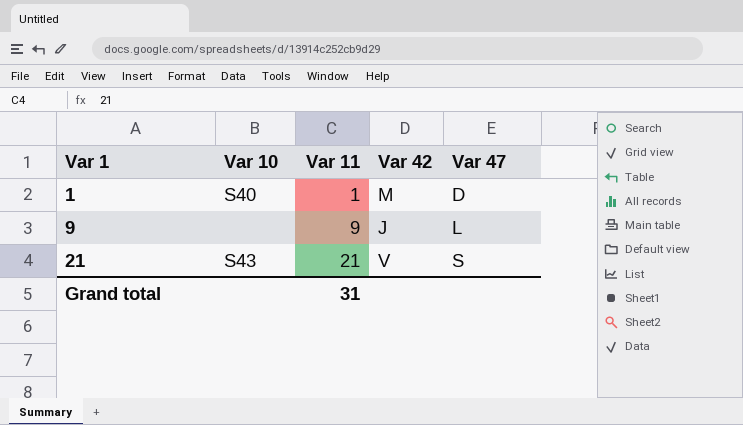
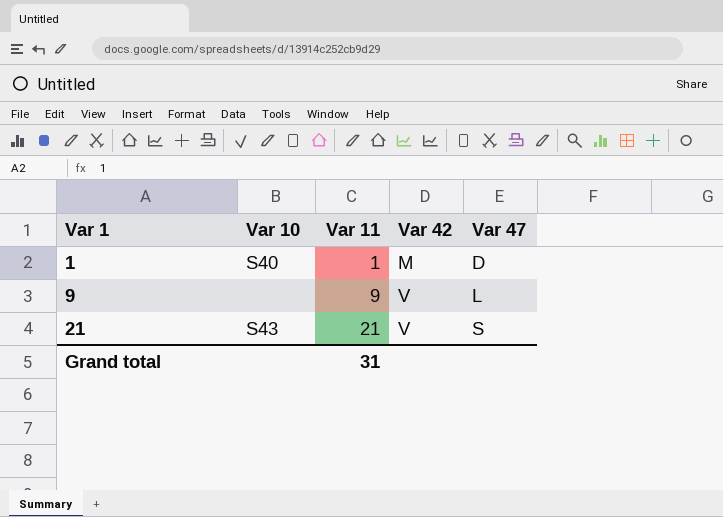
9 | Var 42: J -> V

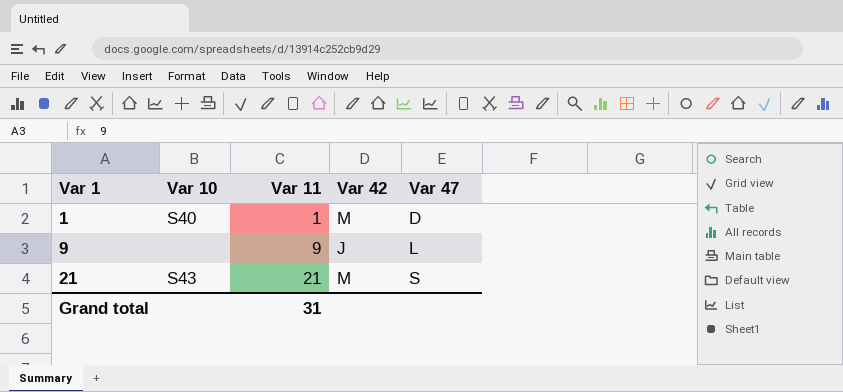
9 | Var 42: V -> J
21 | Var 42: V -> M

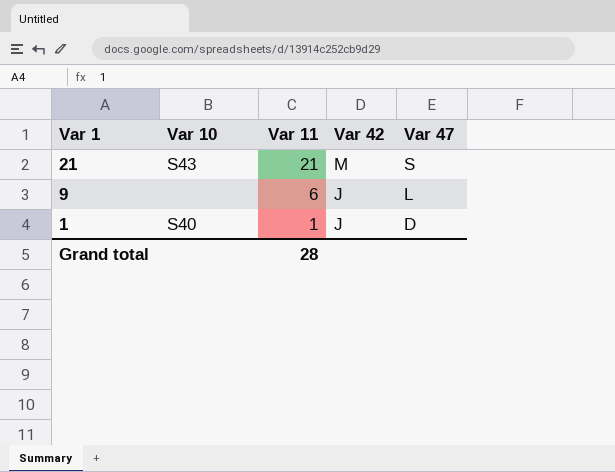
row order: Var 1 ascending -> Var 1 descending
9 | Var 11: 9 -> 6
1 | Var 42: M -> J
Grand total | Var 11: 31 -> 28

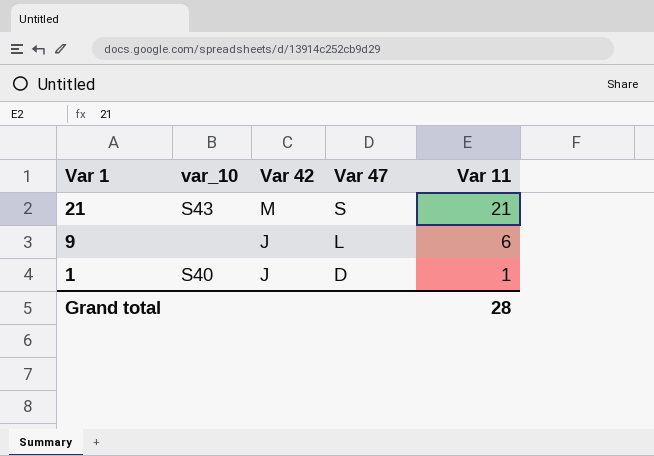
column name: Var 10 -> var_10
column Var 11 | position: 3 -> 5

